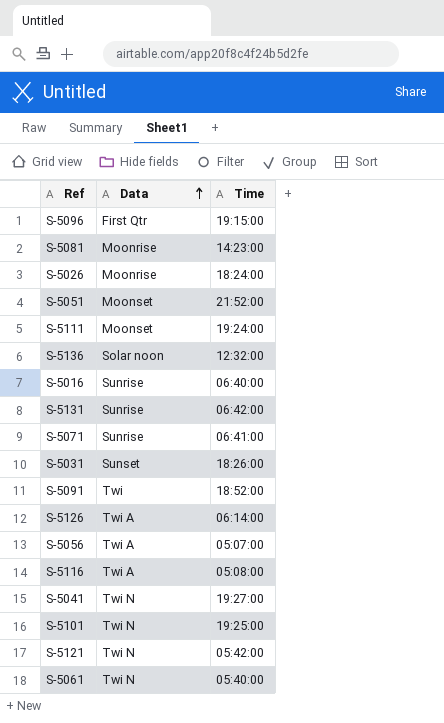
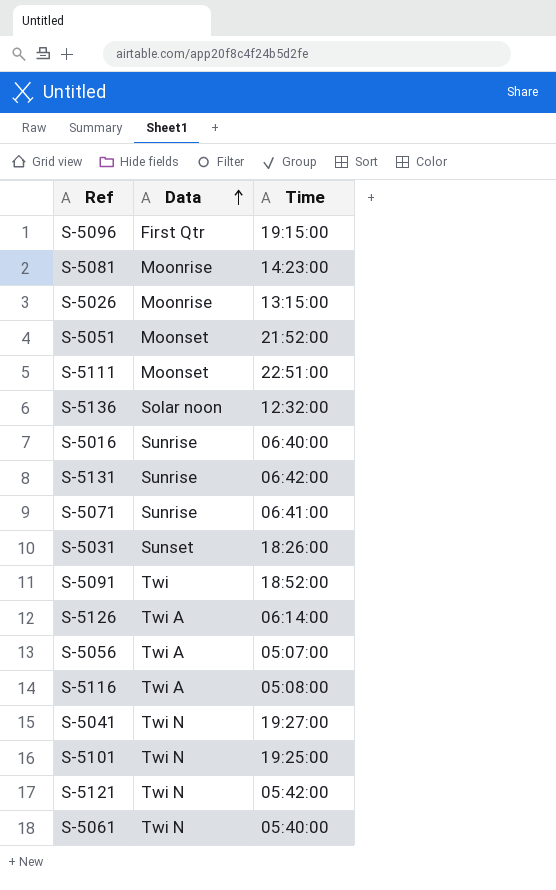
S-5026 | Time: 18:24:00 -> 13:15:00
S-5111 | Time: 19:24:00 -> 22:51:00

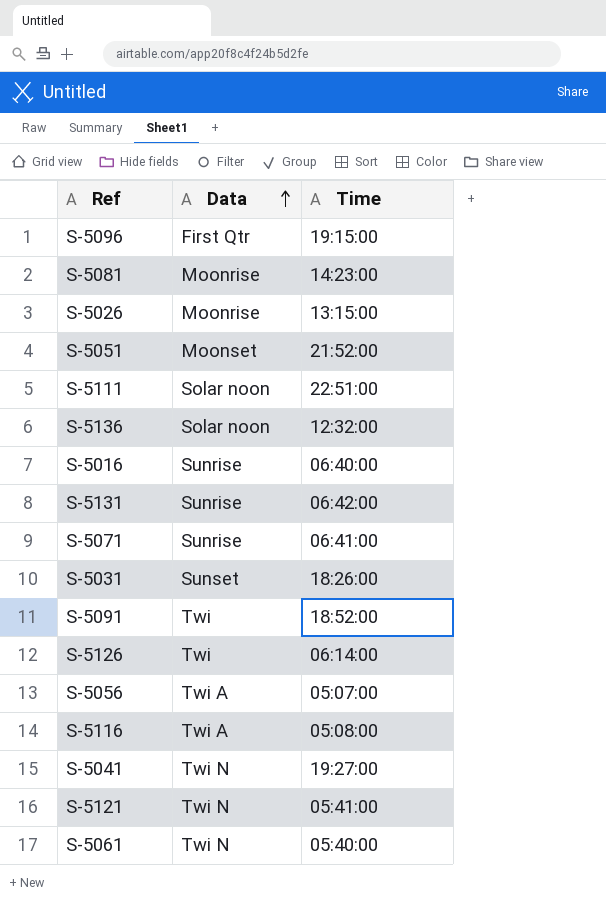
row S-5101: Twi N | 19:25:00 -> none
S-5111 | Data: Moonset -> Solar noon
S-5126 | Data: Twi A -> Twi
S-5121 | Time: 05:42:00 -> 05:41:00

